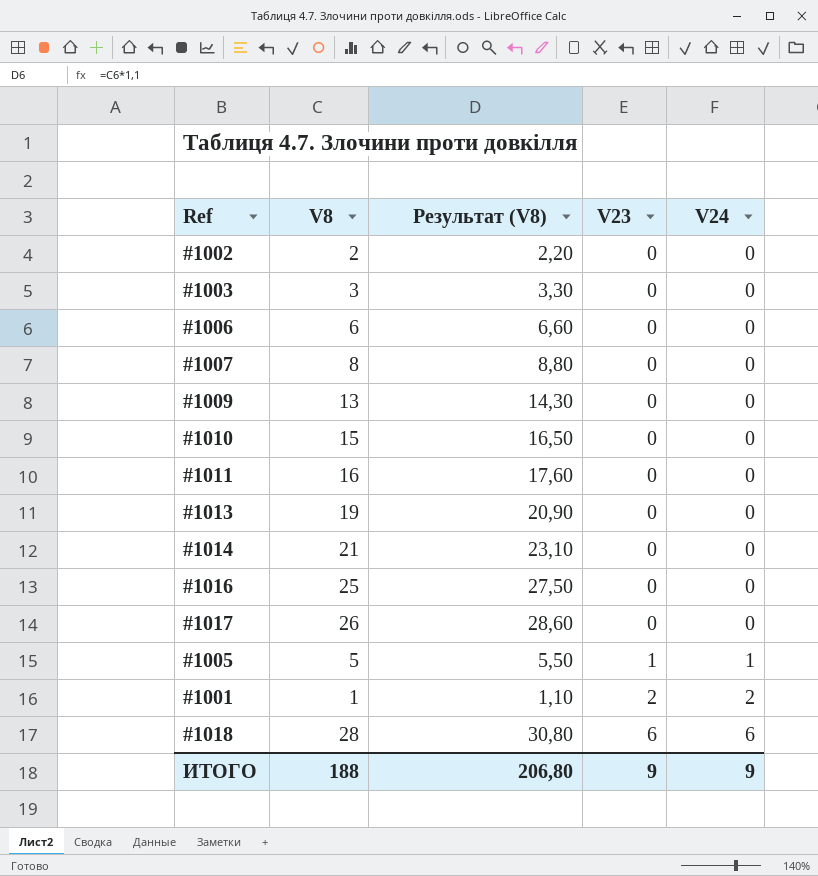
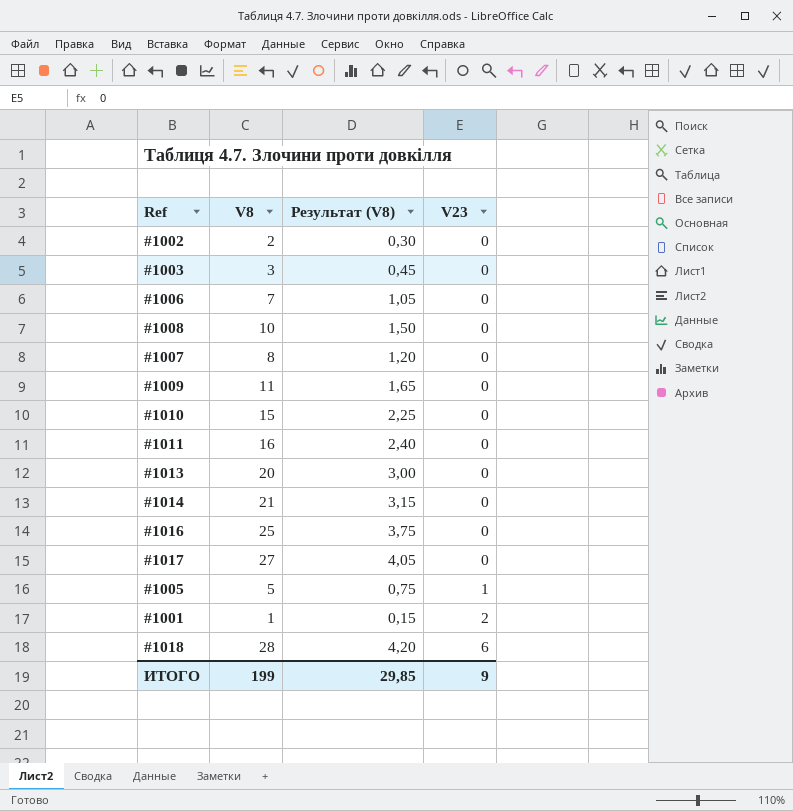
column V24 | position: 5 -> none
column Результат (V8) | formula: [V8] * 1,1 -> [V8] * 0,15
#1006 | V8: 6 -> 7
row #1008: none -> 10 | 1,50 | 0
#1009 | V8: 13 -> 11
#1013 | V8: 19 -> 20
#1017 | V8: 26 -> 27
ИТОГО | V8: 188 -> 199
ИТОГО | Результат (V8): 206,80 -> 29,85

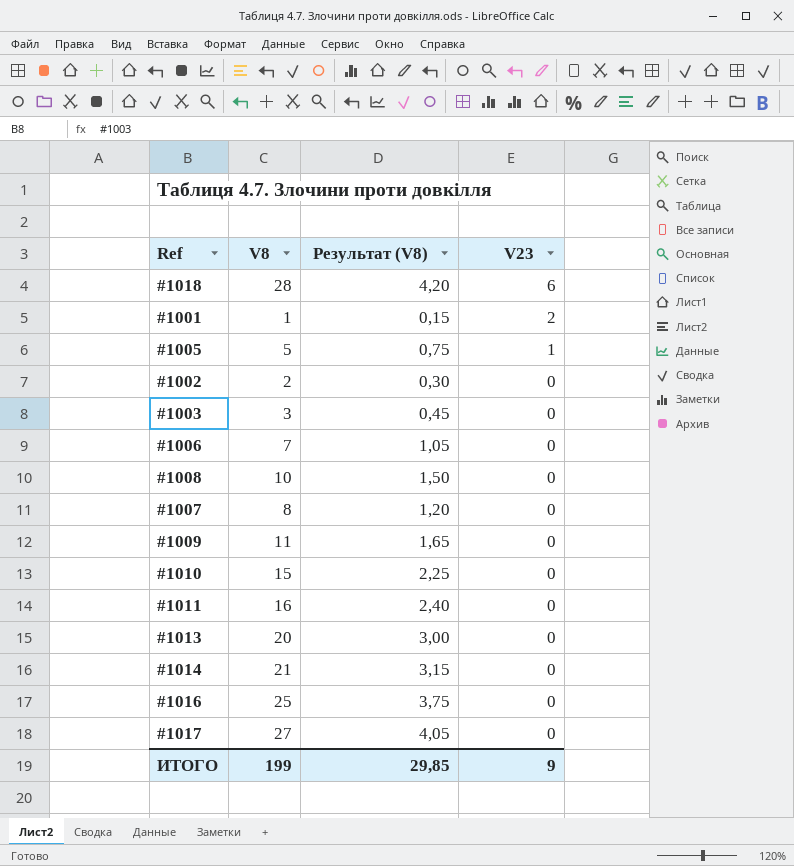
row order: V23 ascending -> V23 descending

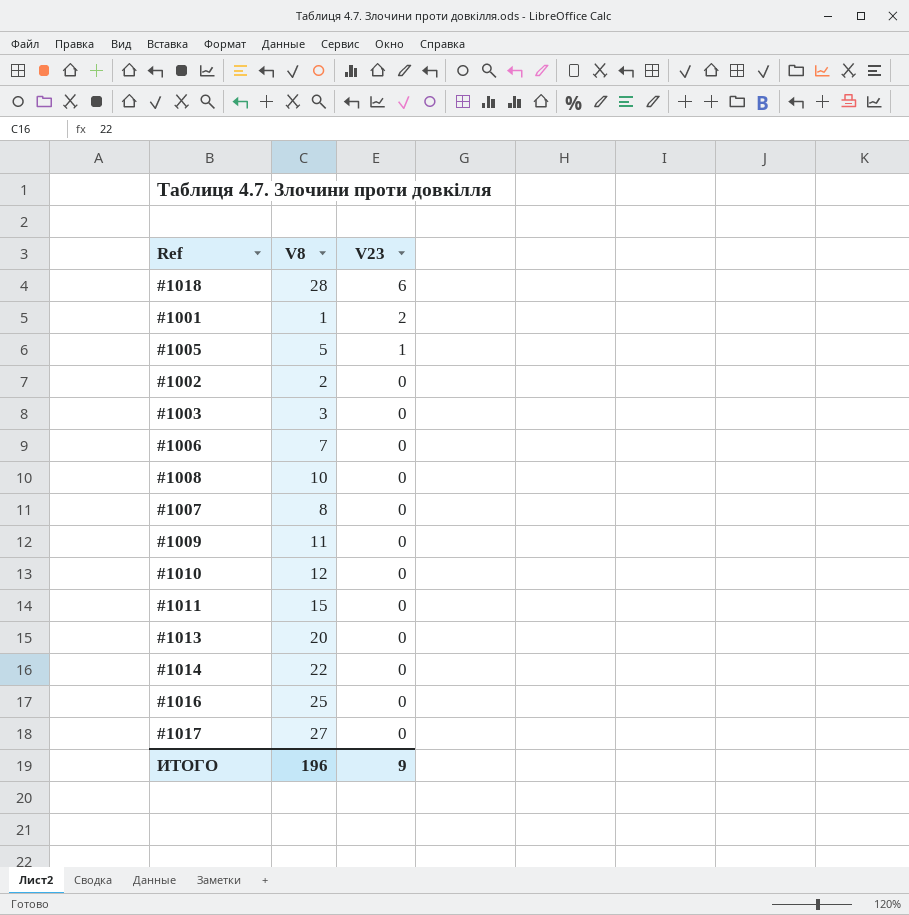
column Результат (V8) | formula: [V8] * 0,15 -> none
#1010 | V8: 15 -> 12
#1011 | V8: 16 -> 15
#1014 | V8: 21 -> 22
ИТОГО | V8: 199 -> 196

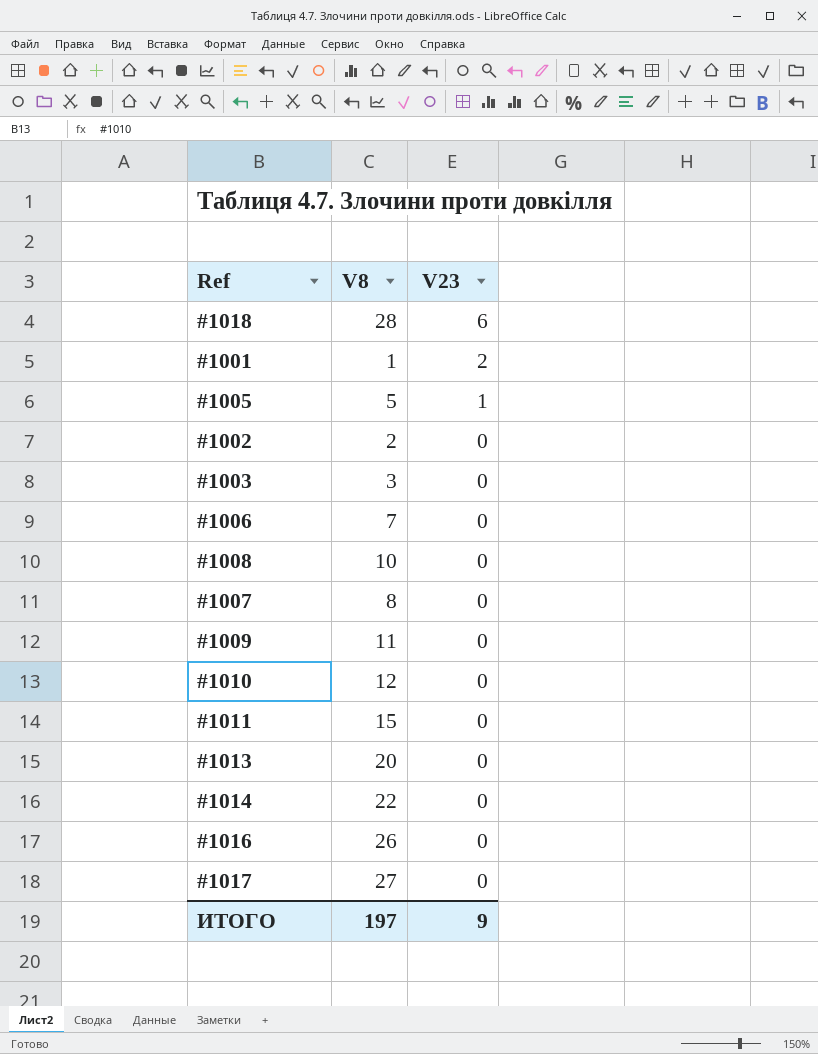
#1016 | V8: 25 -> 26
ИТОГО | V8: 196 -> 197

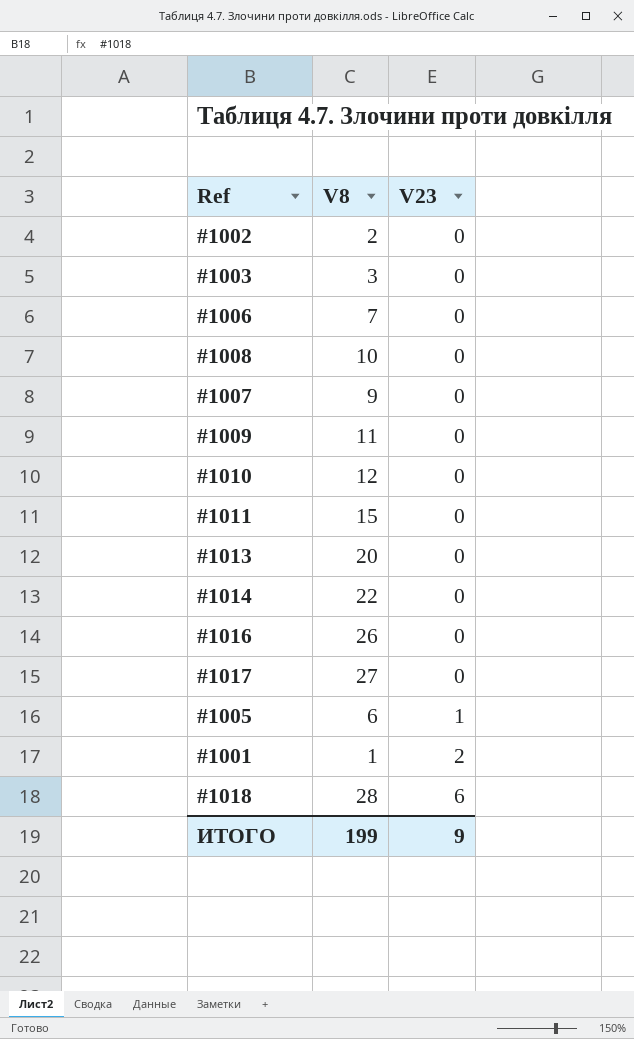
row order: V23 descending -> V23 ascending
#1007 | V8: 8 -> 9
#1005 | V8: 5 -> 6
ИТОГО | V8: 197 -> 199

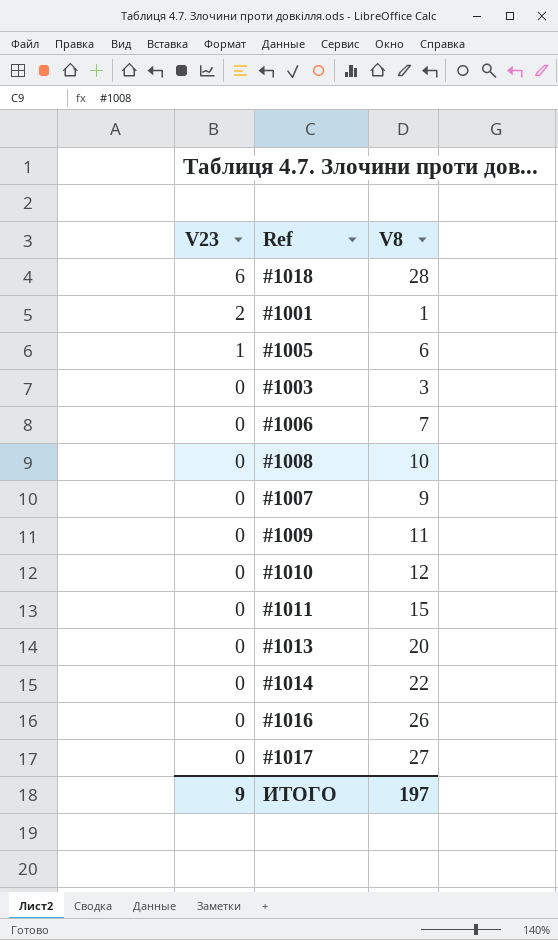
row order: V23 ascending -> V23 descending
column V23 | position: 3 -> 1
row #1002: 2 | 0 -> none
ИТОГО | V8: 199 -> 197

